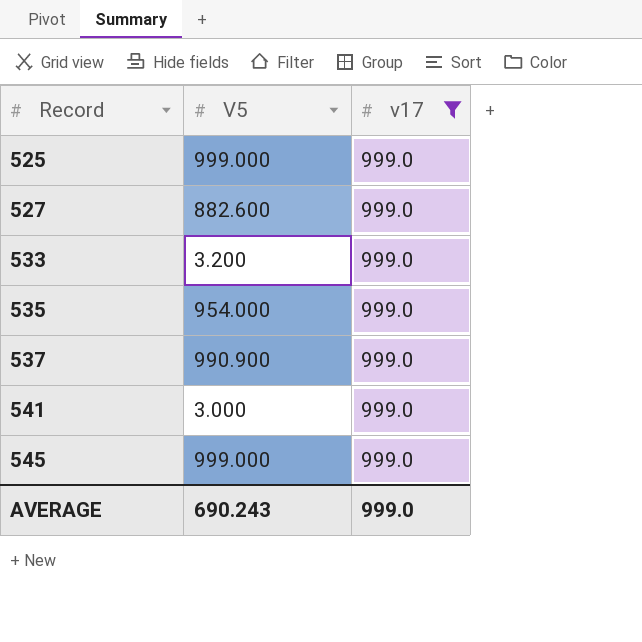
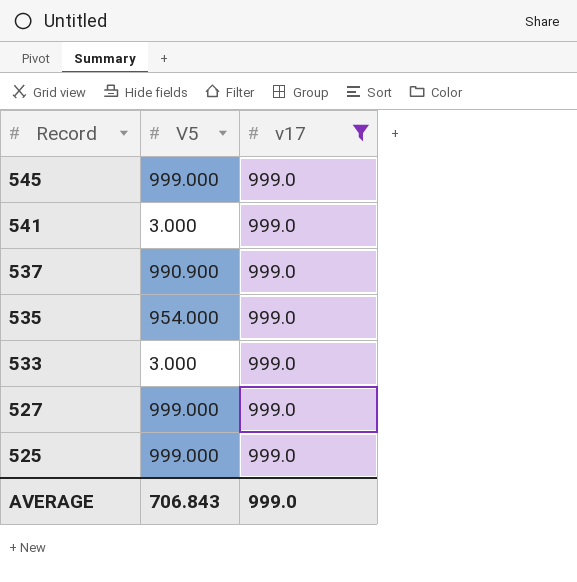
row order: Record ascending -> Record descending
533 | V5: 3.200 -> 3.000
527 | V5: 882.600 -> 999.000
AVERAGE | V5: 690.243 -> 706.843

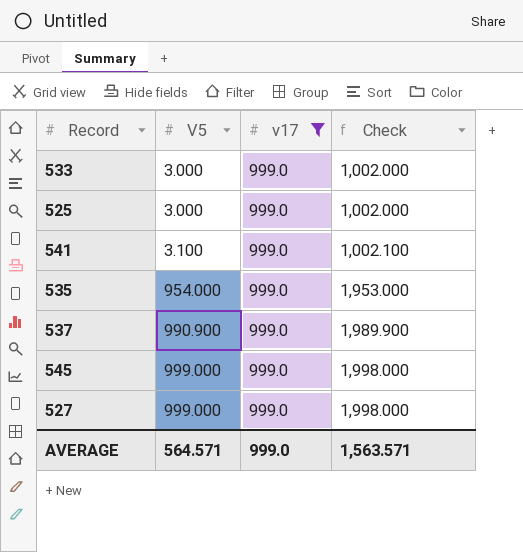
row order: Record descending -> V5 ascending
column Check | formula: none -> [V5] + [v17]
525 | V5: 999.000 -> 3.000
541 | V5: 3.000 -> 3.100
AVERAGE | V5: 706.843 -> 564.571

